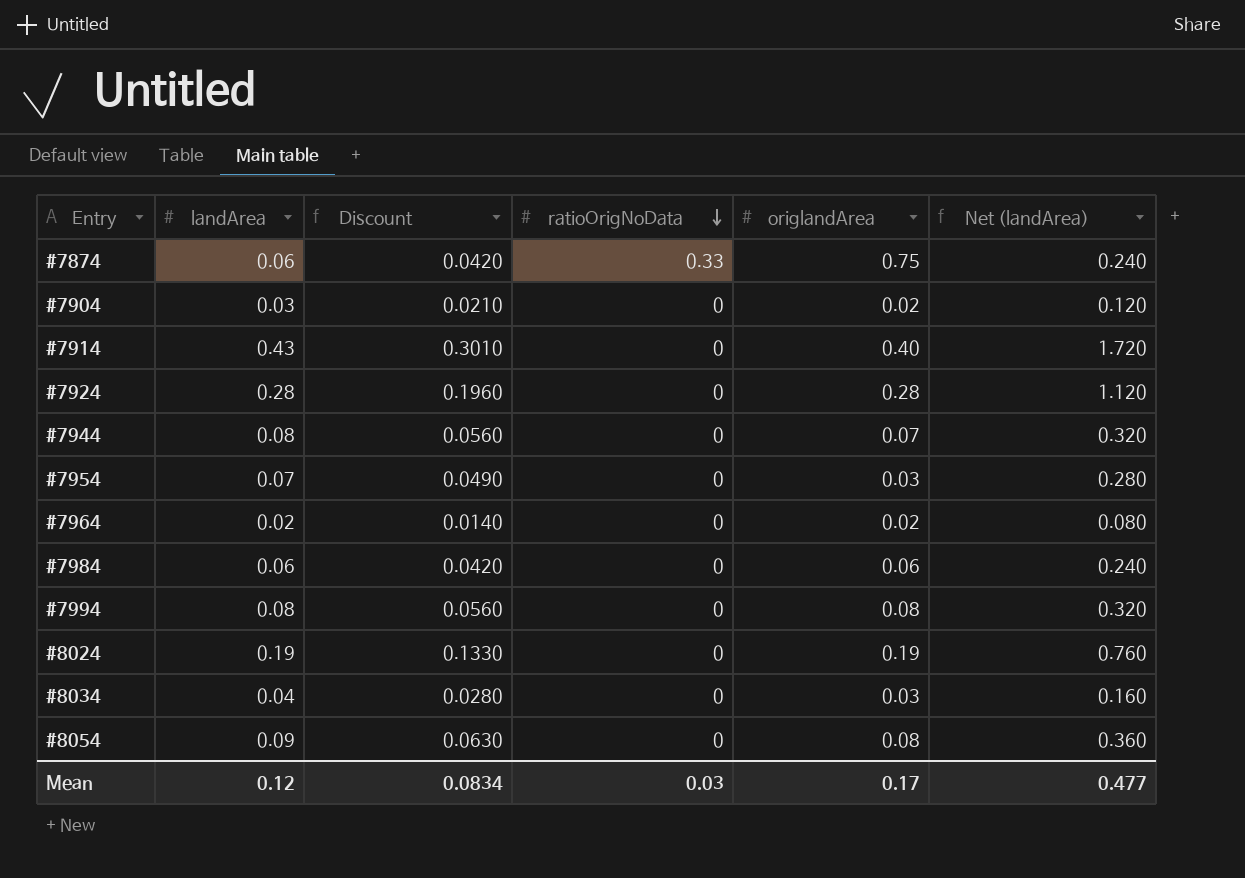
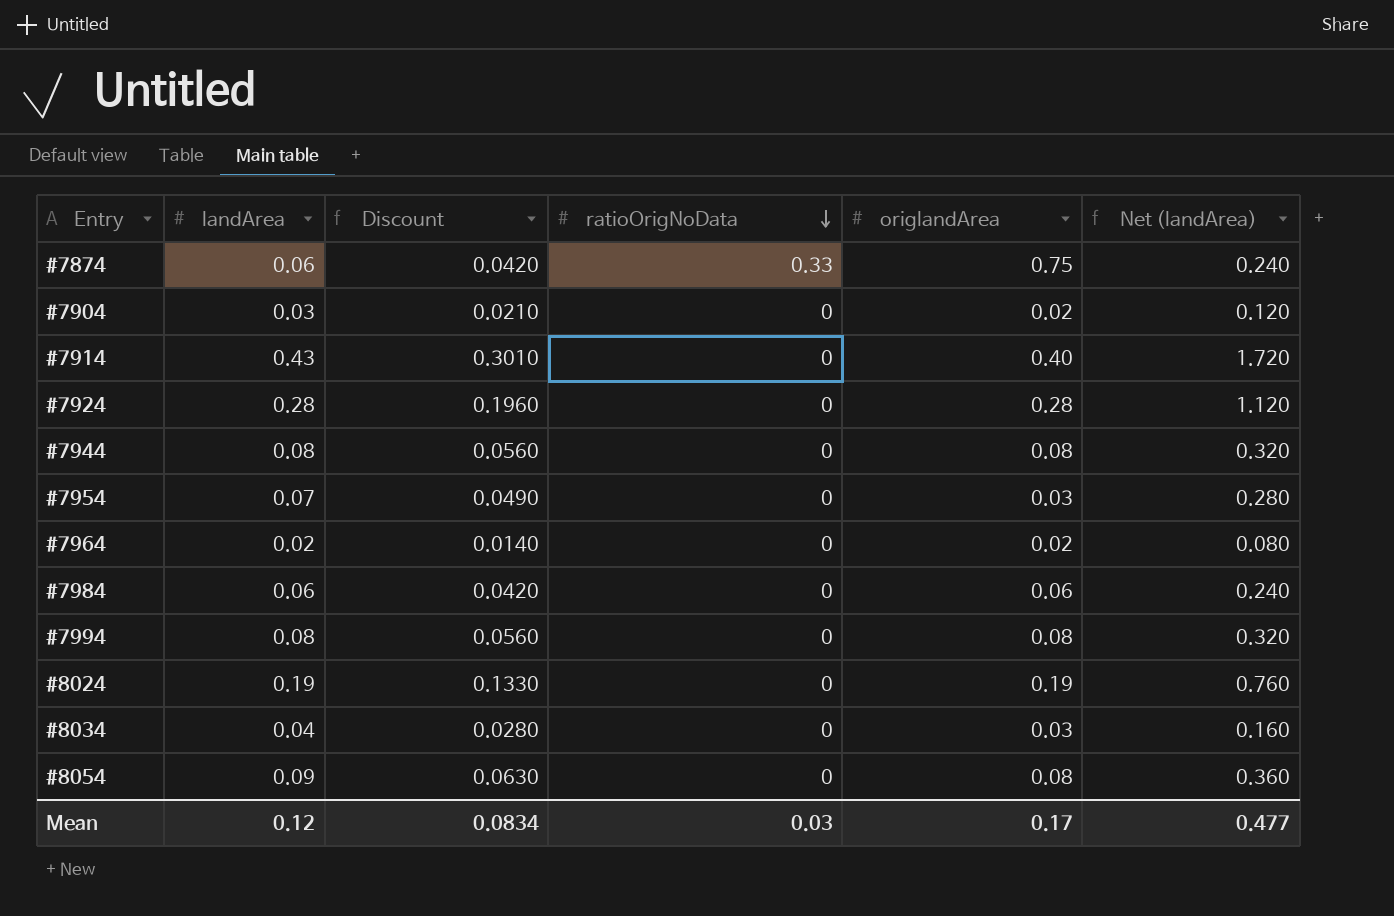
#7944 | origlandArea: 0.07 -> 0.08

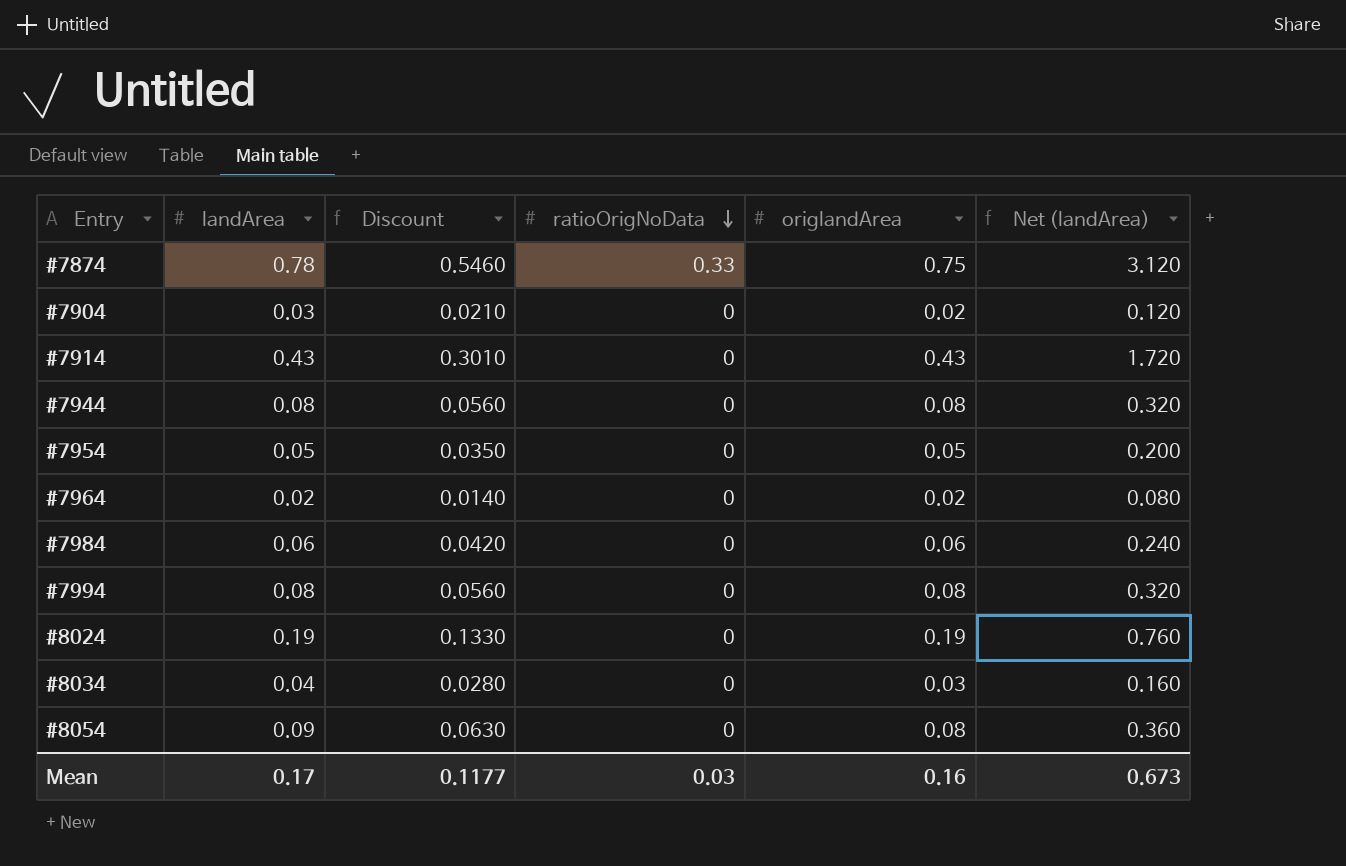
row #7924: 0.28 | 0.1960 | 0 | 0.28 | 1.120 -> none
#7874 | landArea: 0.06 -> 0.78
#7874 | Discount: 0.0420 -> 0.5460
#7874 | Net (landArea): 0.240 -> 3.120
#7914 | origlandArea: 0.40 -> 0.43
#7954 | landArea: 0.07 -> 0.05
#7954 | Discount: 0.0490 -> 0.0350
#7954 | origlandArea: 0.03 -> 0.05
#7954 | Net (landArea): 0.280 -> 0.200
Mean | landArea: 0.12 -> 0.17
Mean | Discount: 0.0834 -> 0.1177
Mean | origlandArea: 0.17 -> 0.16
Mean | Net (landArea): 0.477 -> 0.673

